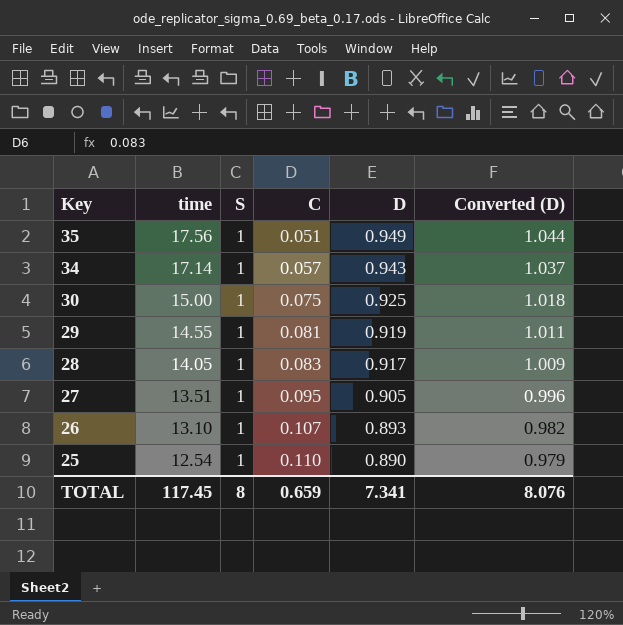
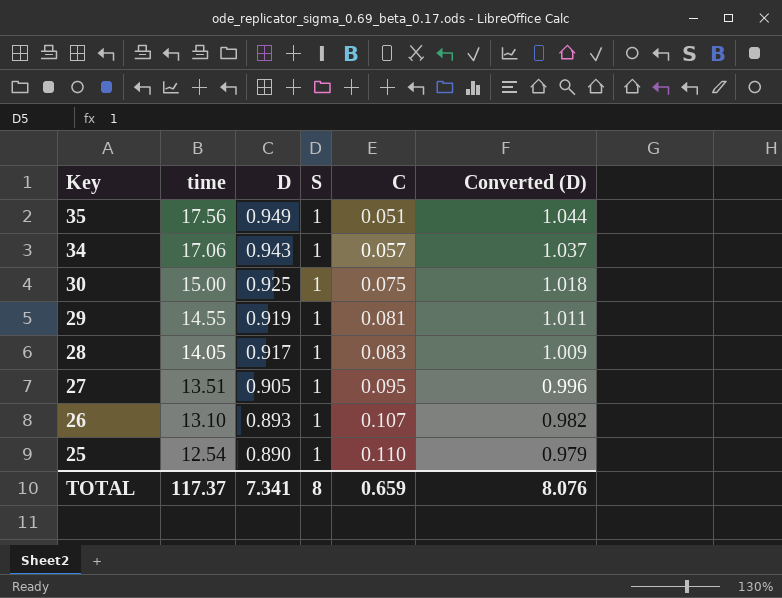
column D | position: 5 -> 3
34 | time: 17.14 -> 17.06
TOTAL | time: 117.45 -> 117.37

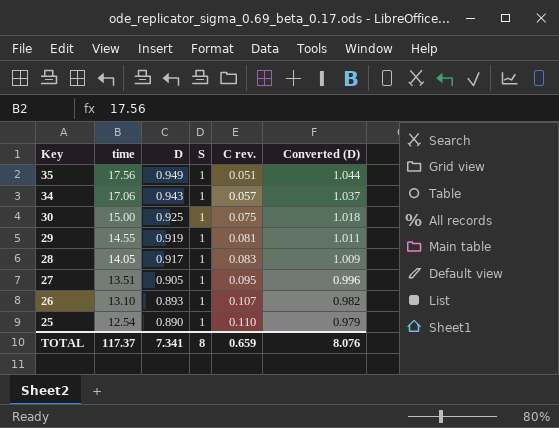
column name: C -> C rev.

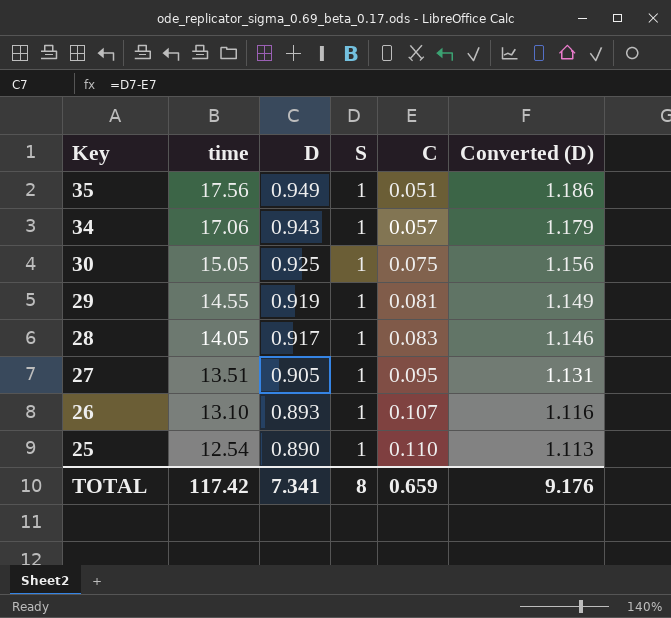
column name: C rev. -> C
column Converted (D) | formula: [D] * 1.1 -> [D] * 1.25
30 | time: 15.00 -> 15.05
TOTAL | time: 117.37 -> 117.42
TOTAL | Converted (D): 8.076 -> 9.176

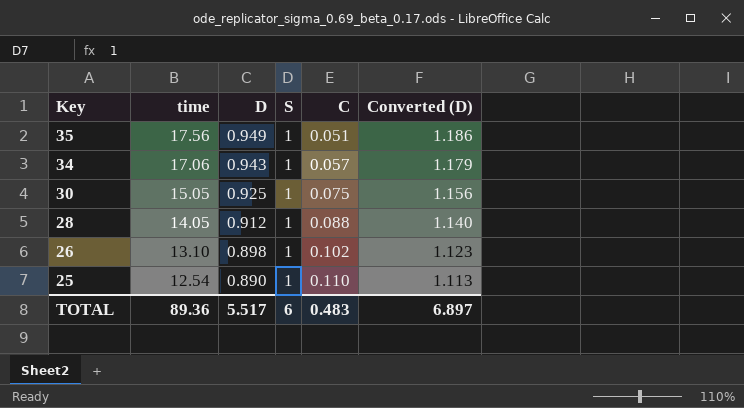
row 29: 14.55 | 0.919 | 1 | 0.081 | 1.149 -> none
row 27: 13.51 | 0.905 | 1 | 0.095 | 1.131 -> none
28 | D: 0.917 -> 0.912
28 | C: 0.083 -> 0.088
28 | Converted (D): 1.146 -> 1.140
26 | D: 0.893 -> 0.898
26 | C: 0.107 -> 0.102
26 | Converted (D): 1.116 -> 1.123
TOTAL | time: 117.42 -> 89.36
TOTAL | D: 7.341 -> 5.517
TOTAL | S: 8 -> 6
TOTAL | C: 0.659 -> 0.483
TOTAL | Converted (D): 9.176 -> 6.897

